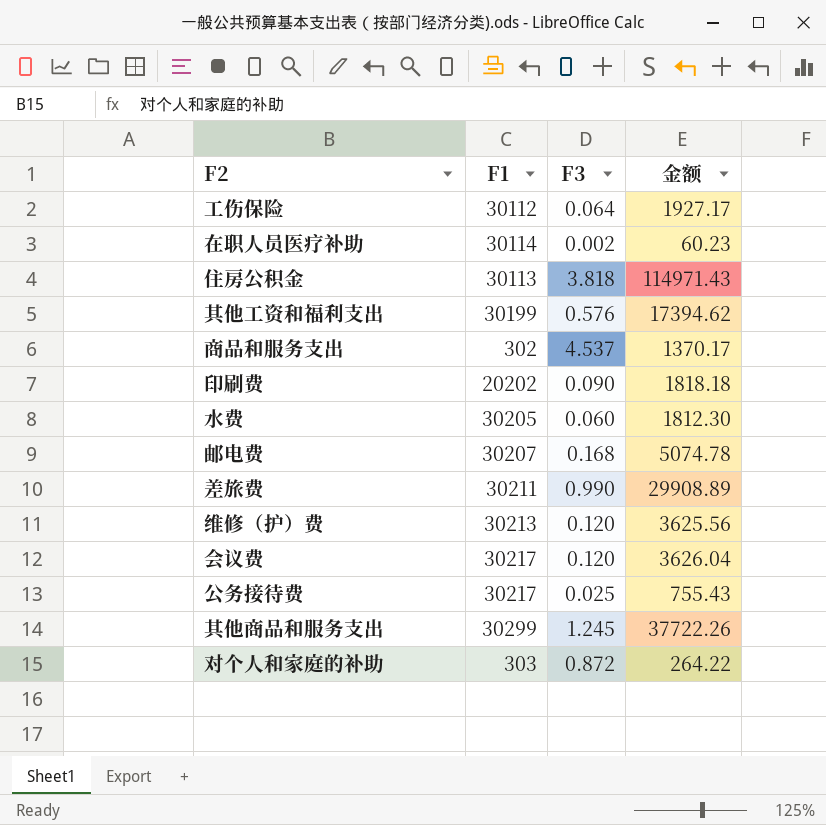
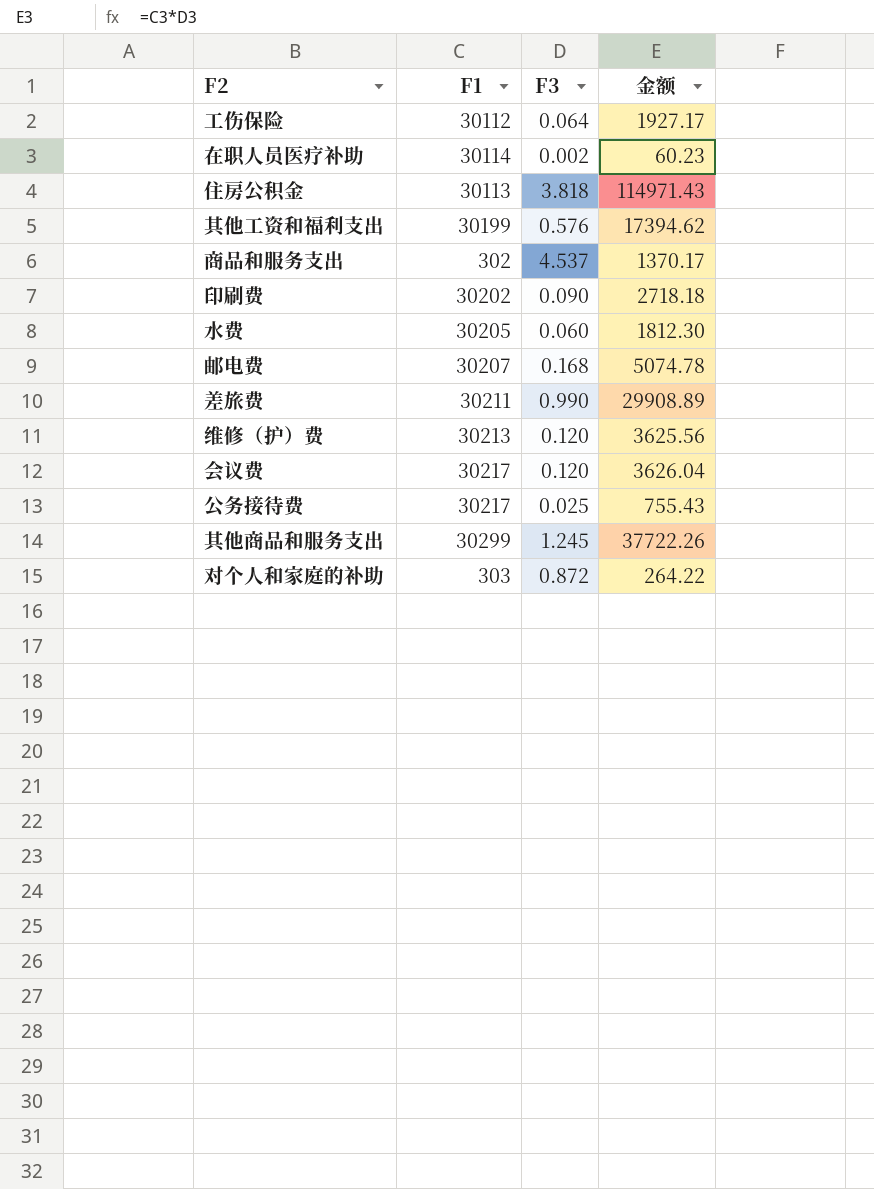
印刷费 | F1: 20202 -> 30202
印刷费 | 金额: 1818.18 -> 2718.18

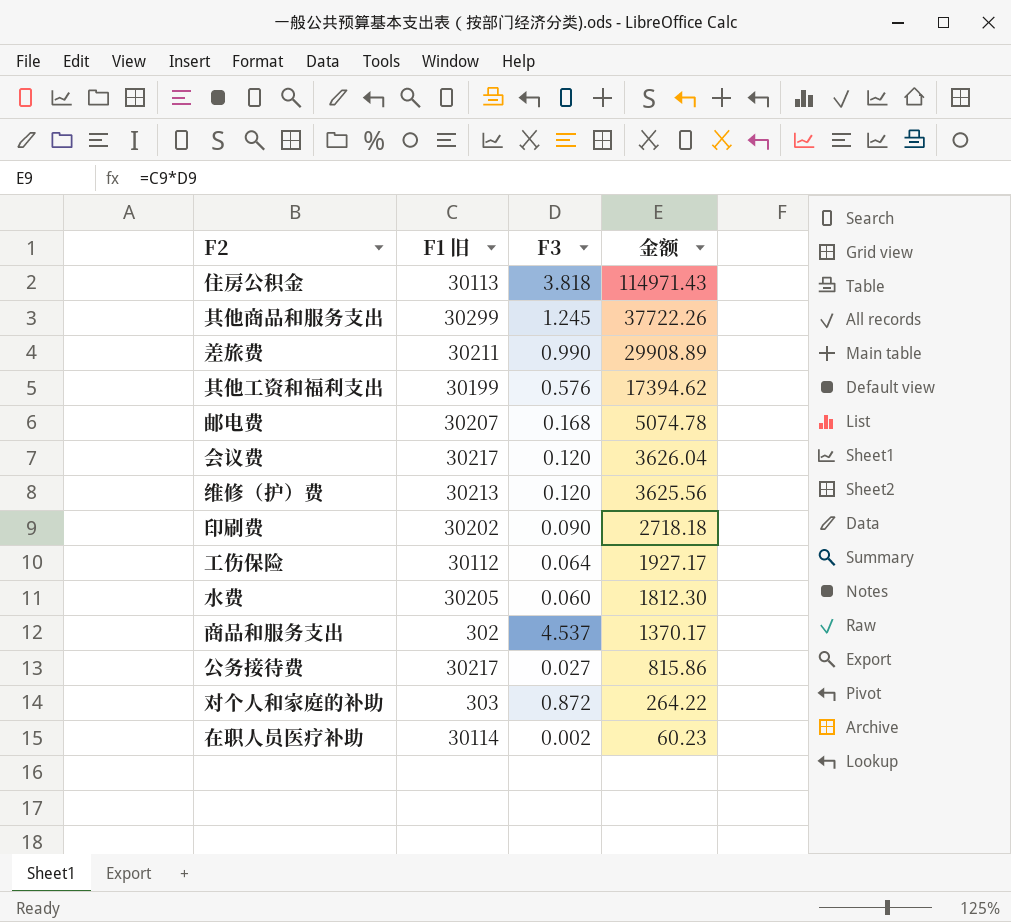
row order: none -> 金额 descending
column name: F1 -> F1 旧
公务接待费 | F3: 0.025 -> 0.027
公务接待费 | 金额: 755.43 -> 815.86

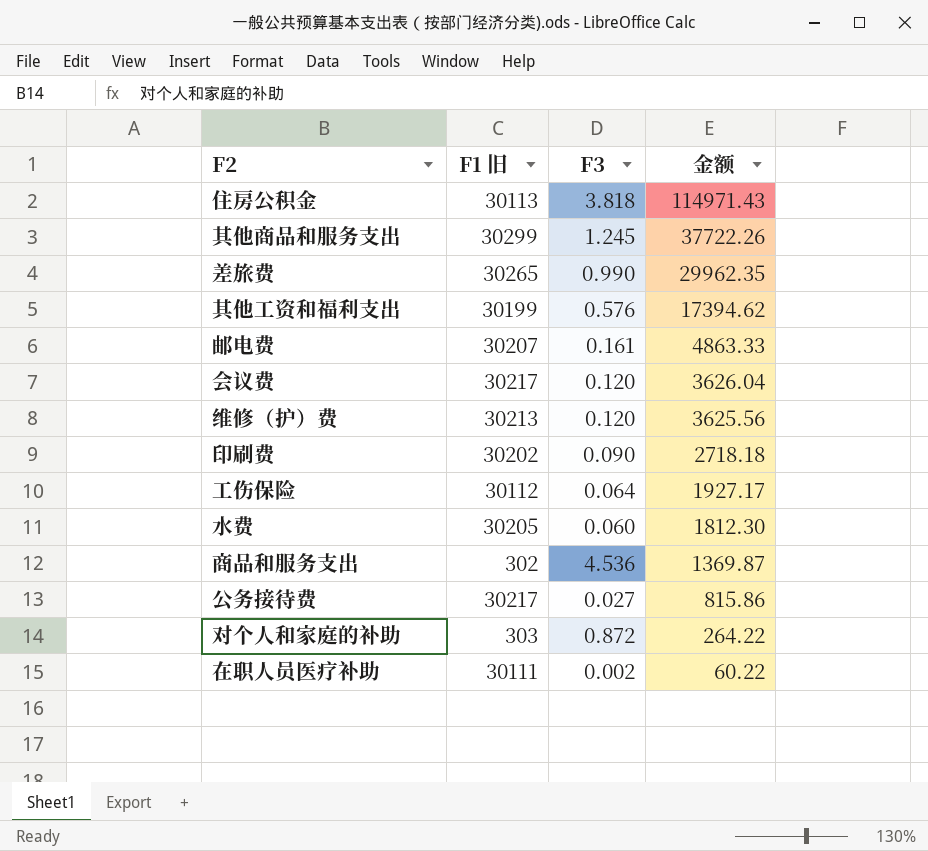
差旅费 | F1 旧: 30211 -> 30265
差旅费 | 金额: 29908.89 -> 29962.35
邮电费 | F3: 0.168 -> 0.161
邮电费 | 金额: 5074.78 -> 4863.33
商品和服务支出 | F3: 4.537 -> 4.536
商品和服务支出 | 金额: 1370.17 -> 1369.87
在职人员医疗补助 | F1 旧: 30114 -> 30111
在职人员医疗补助 | 金额: 60.23 -> 60.22

